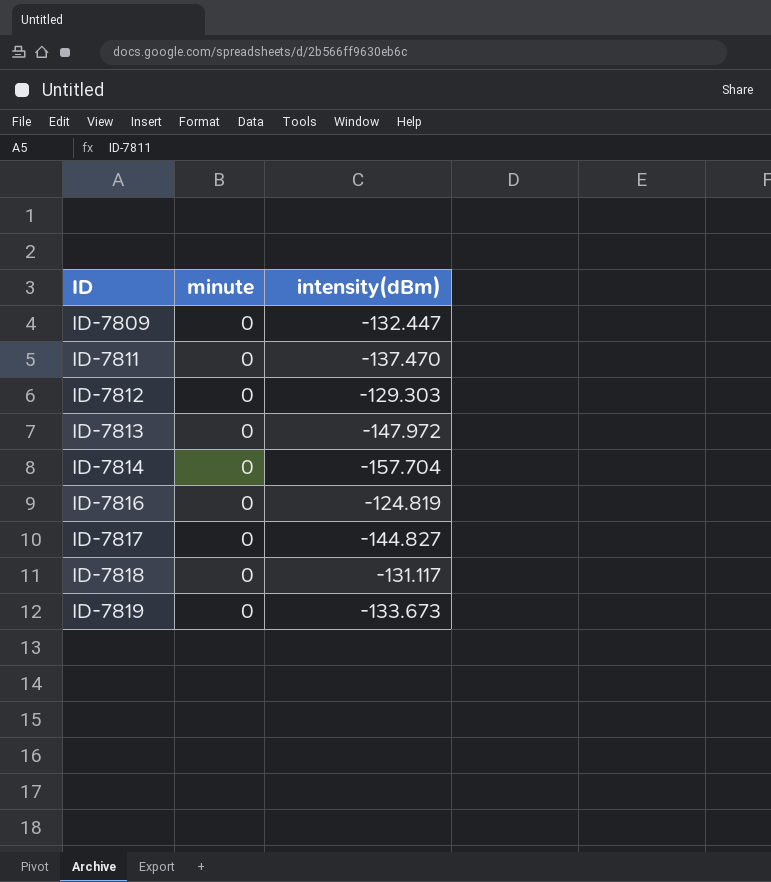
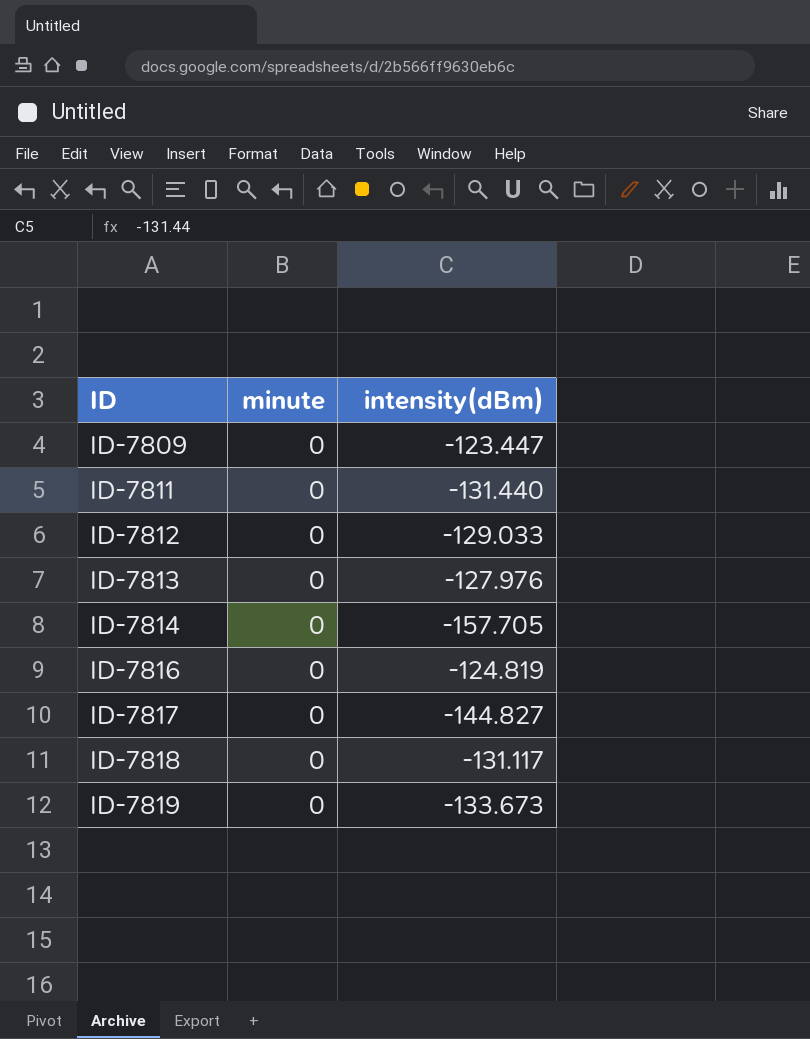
ID-7809 | intensity(dBm): -132.447 -> -123.447
ID-7811 | intensity(dBm): -137.470 -> -131.440
ID-7812 | intensity(dBm): -129.303 -> -129.033
ID-7813 | intensity(dBm): -147.972 -> -127.976
ID-7814 | intensity(dBm): -157.704 -> -157.705

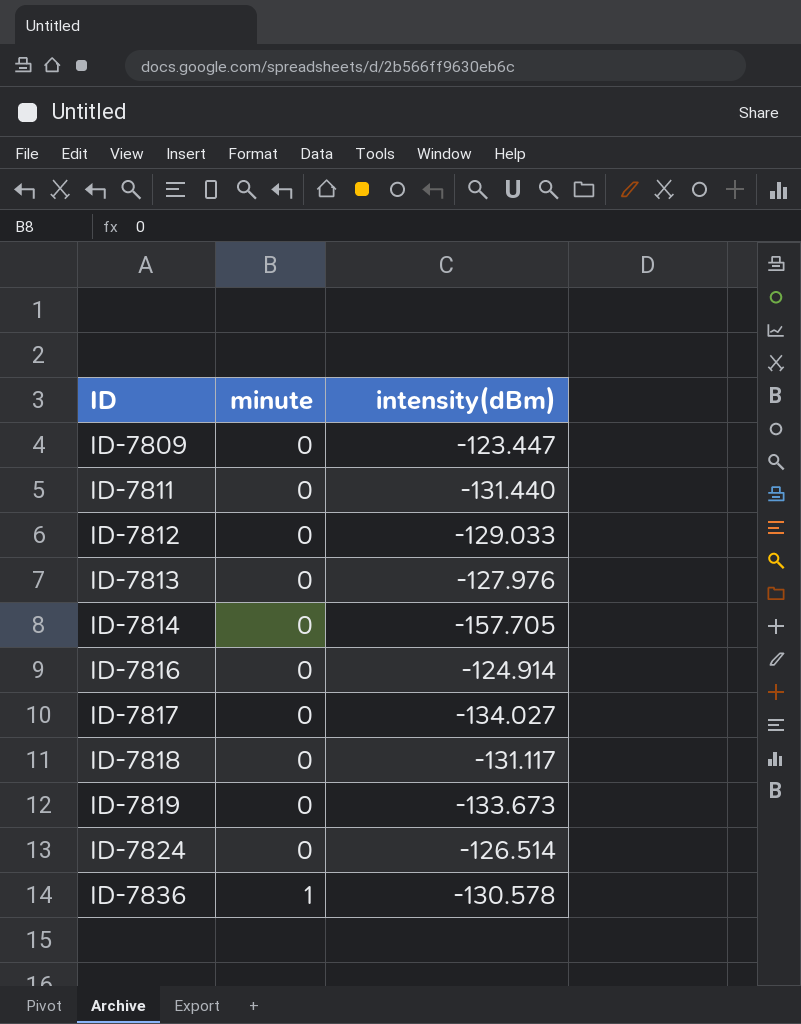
ID-7816 | intensity(dBm): -124.819 -> -124.914
ID-7817 | intensity(dBm): -144.827 -> -134.027
row ID-7824: none -> 0 | -126.514
row ID-7836: none -> 1 | -130.578

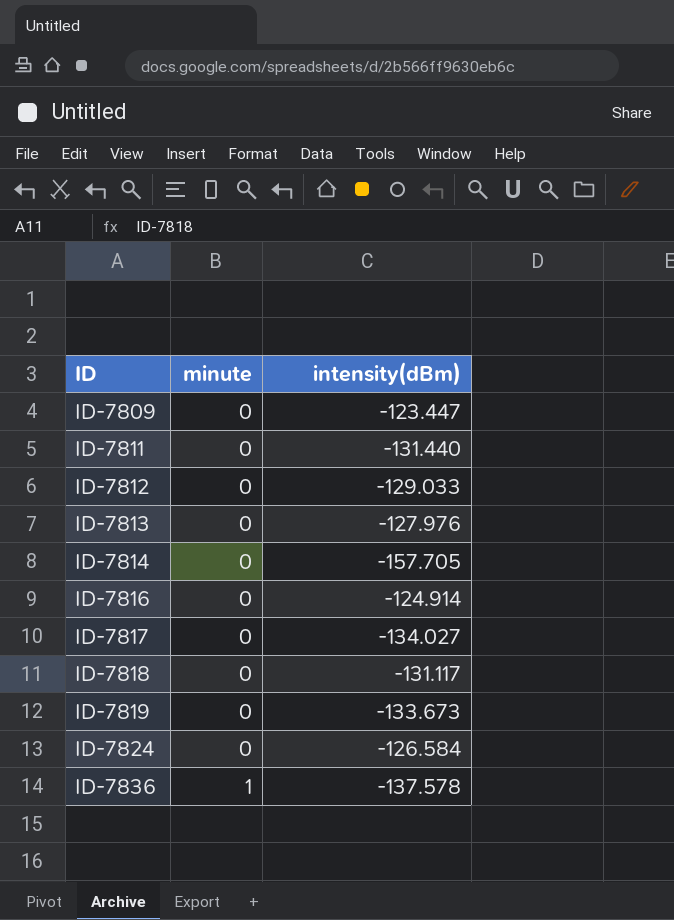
ID-7824 | intensity(dBm): -126.514 -> -126.584
ID-7836 | intensity(dBm): -130.578 -> -137.578

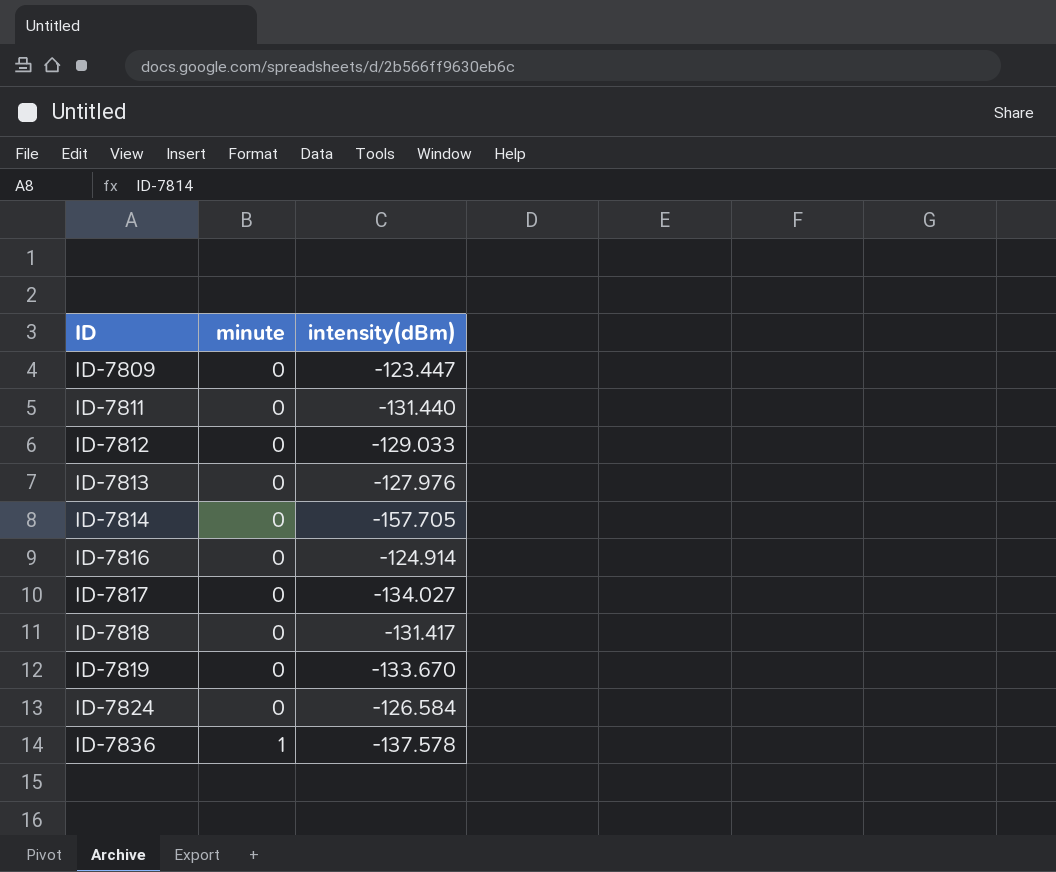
ID-7818 | intensity(dBm): -131.117 -> -131.417
ID-7819 | intensity(dBm): -133.673 -> -133.670

